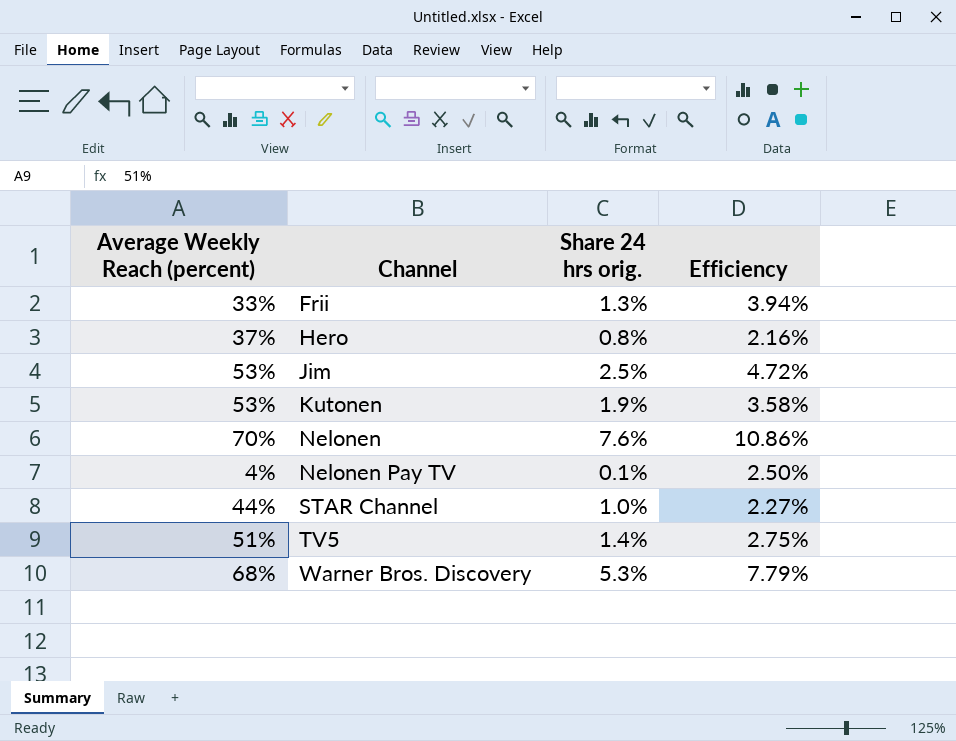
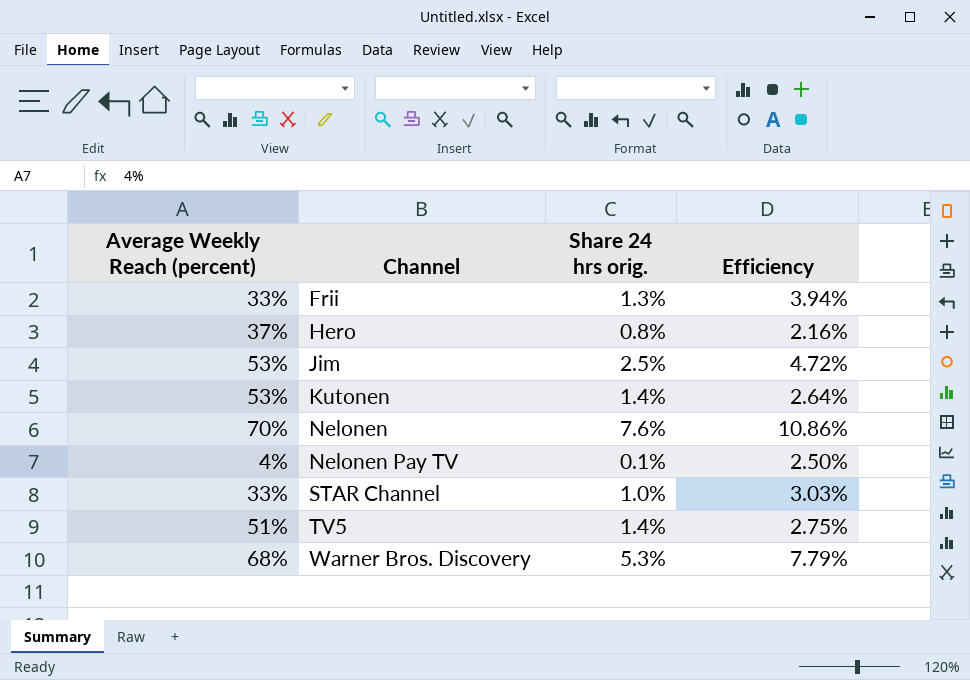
Kutonen | Share 24 hrs orig.: 1.9% -> 1.4%
Kutonen | Efficiency: 3.58% -> 2.64%
STAR Channel | Average Weekly Reach (percent): 44% -> 33%
STAR Channel | Efficiency: 2.27% -> 3.03%

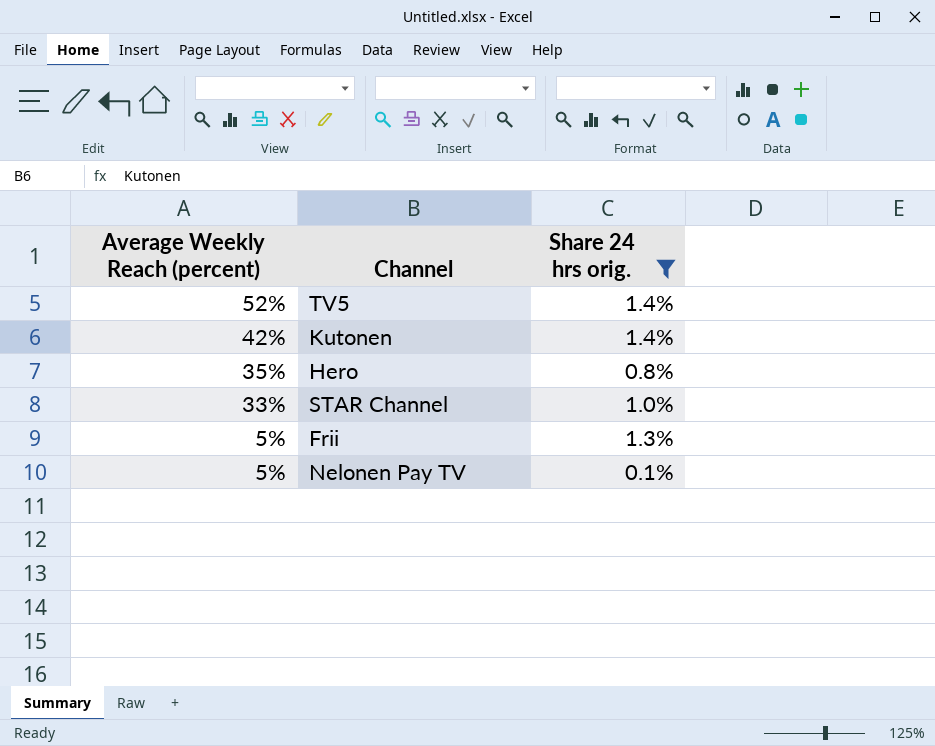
filter: none -> Share 24 hrs orig. <= 1.4%
row order: Channel ascending -> Average Weekly Reach (percent) descending
column Efficiency | formula: [Share 24 hrs orig.] / [Average Weekly Reach (percent)] -> none
TV5 | Average Weekly Reach (percent): 51% -> 52%
Kutonen | Average Weekly Reach (percent): 53% -> 42%
Hero | Average Weekly Reach (percent): 37% -> 35%
Frii | Average Weekly Reach (percent): 33% -> 5%
Nelonen Pay TV | Average Weekly Reach (percent): 4% -> 5%

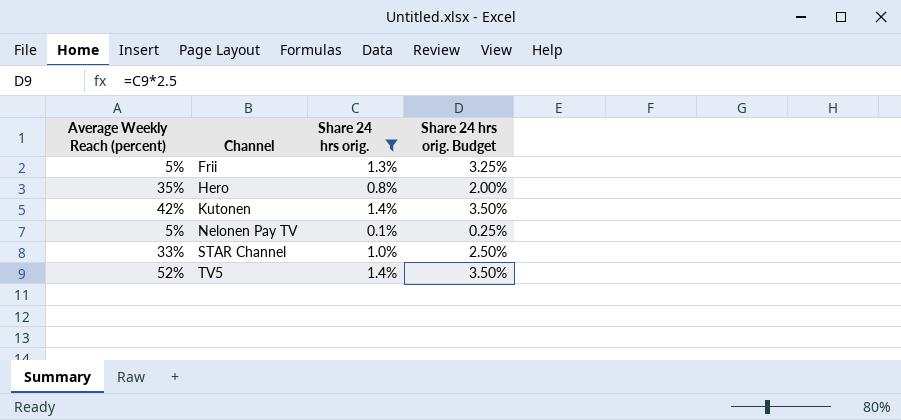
row order: Average Weekly Reach (percent) descending -> Channel ascending
column Share 24 hrs orig. Budget | formula: none -> [Share 24 hrs orig.] * 2.5

